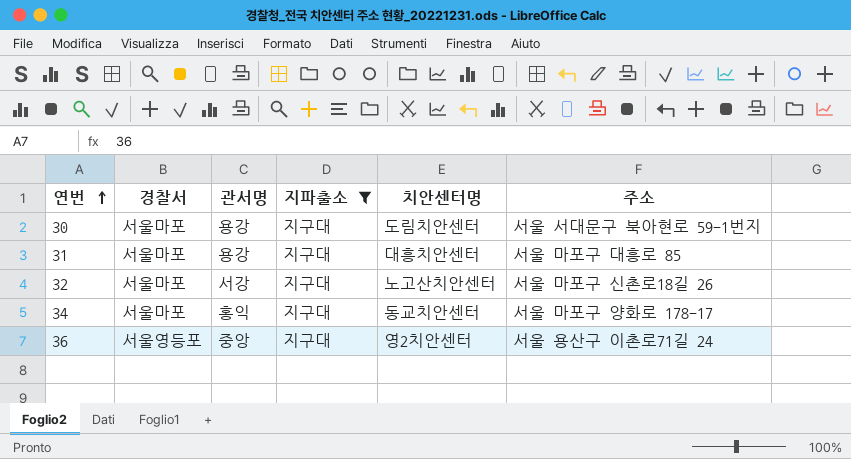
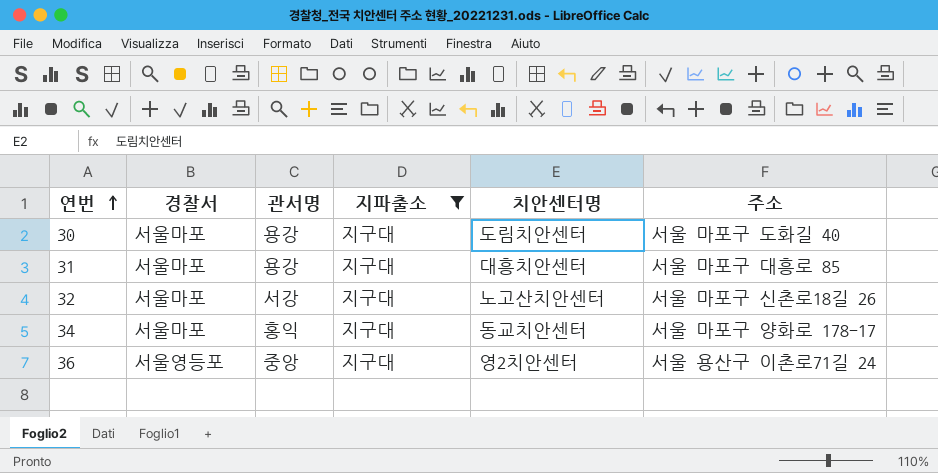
30 | 주소: 서울 서대문구 북아현로 59-1번지 -> 서울 마포구 도화길 40

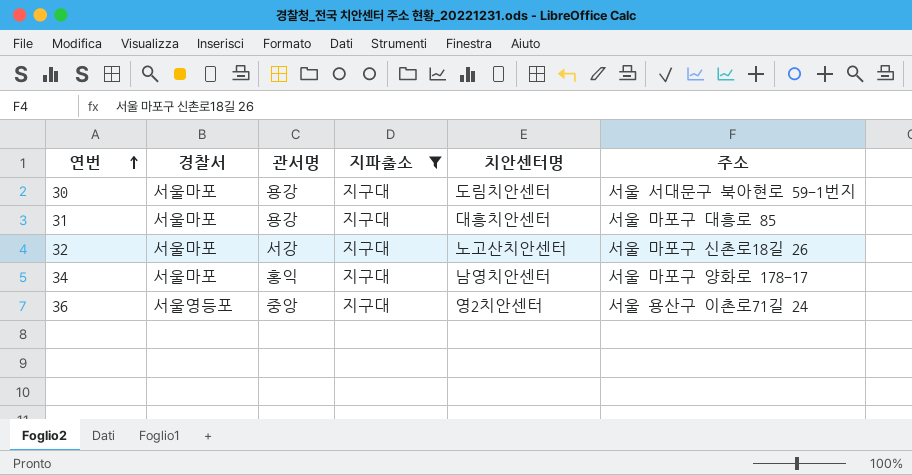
30 | 주소: 서울 마포구 도화길 40 -> 서울 서대문구 북아현로 59-1번지
34 | 치안센터명: 동교치안센터 -> 남영치안센터

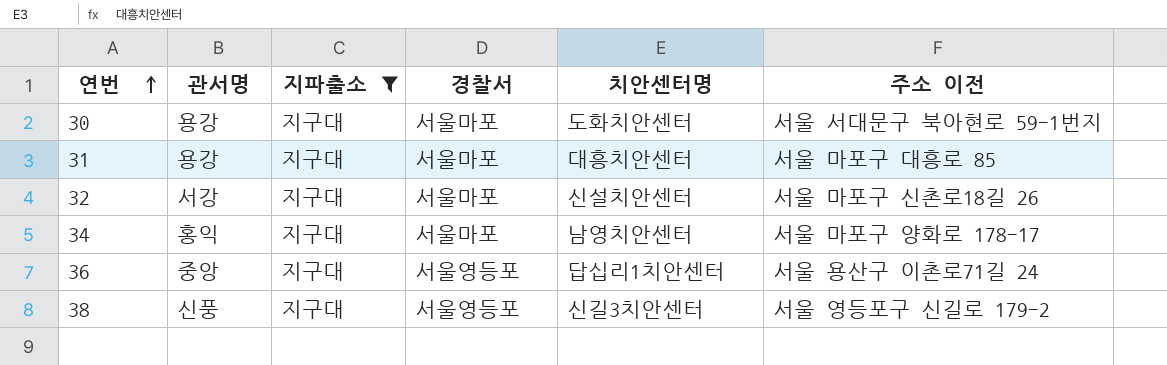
column 경찰서 | position: 2 -> 4
column name: 주소 -> 주소 이전
30 | 치안센터명: 도림치안센터 -> 도화치안센터
32 | 치안센터명: 노고산치안센터 -> 신설치안센터
36 | 치안센터명: 영2치안센터 -> 답십리1치안센터
row 38: none -> 신풍 | 지구대 | 서울영등포 | 신길3치안센터 | 서울 영등포구 신길로 179-2

